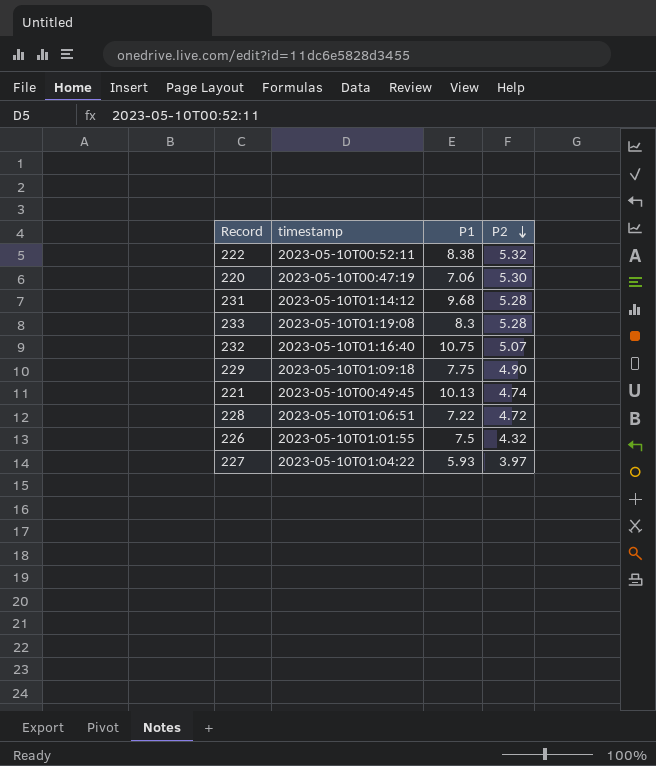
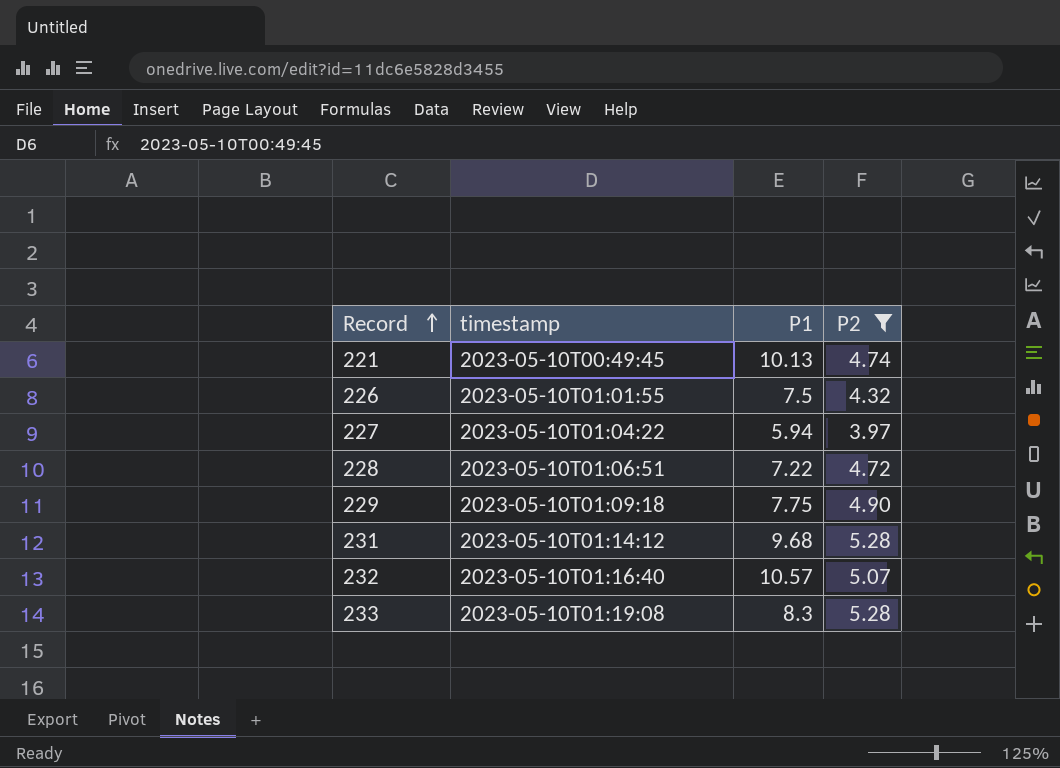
filter: none -> P2 <= 5.28
row order: P2 descending -> Record ascending
227 | P1: 5.93 -> 5.94
232 | P1: 10.75 -> 10.57

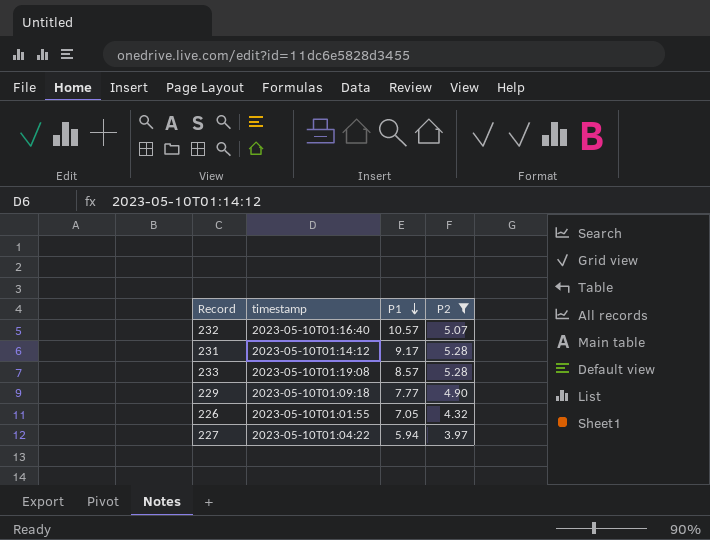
row order: Record ascending -> P1 descending
row 221: 2023-05-10T00:49:45 | 10.13 | 4.74 -> none
row 228: 2023-05-10T01:06:51 | 7.22 | 4.72 -> none
231 | P1: 9.68 -> 9.17
233 | P1: 8.3 -> 8.57
229 | P1: 7.75 -> 7.77
226 | P1: 7.5 -> 7.05

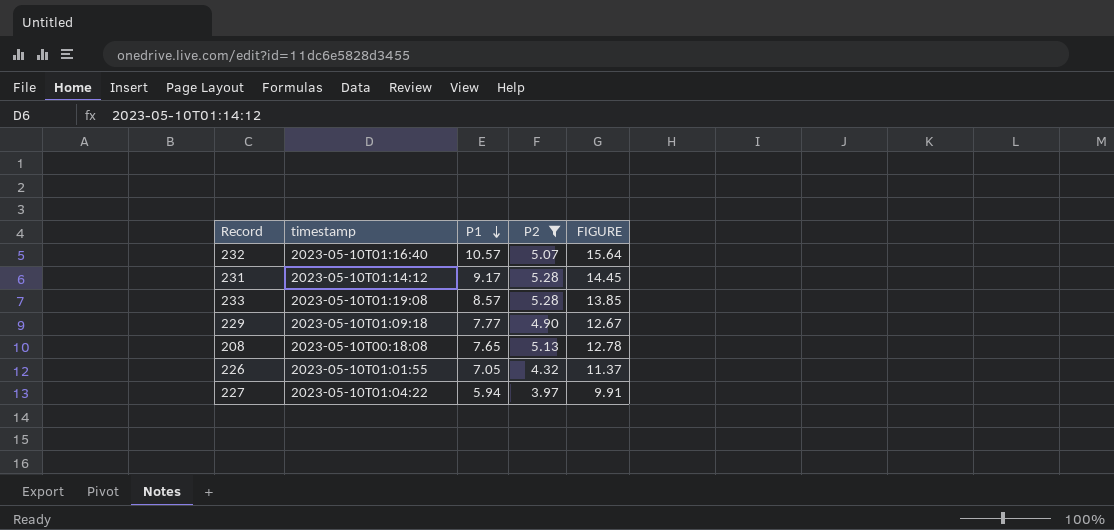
column FIGURE | formula: none -> [P1] + [P2]
row 208: none -> 2023-05-10T00:18:08 | 7.65 | 5.13 | 12.78

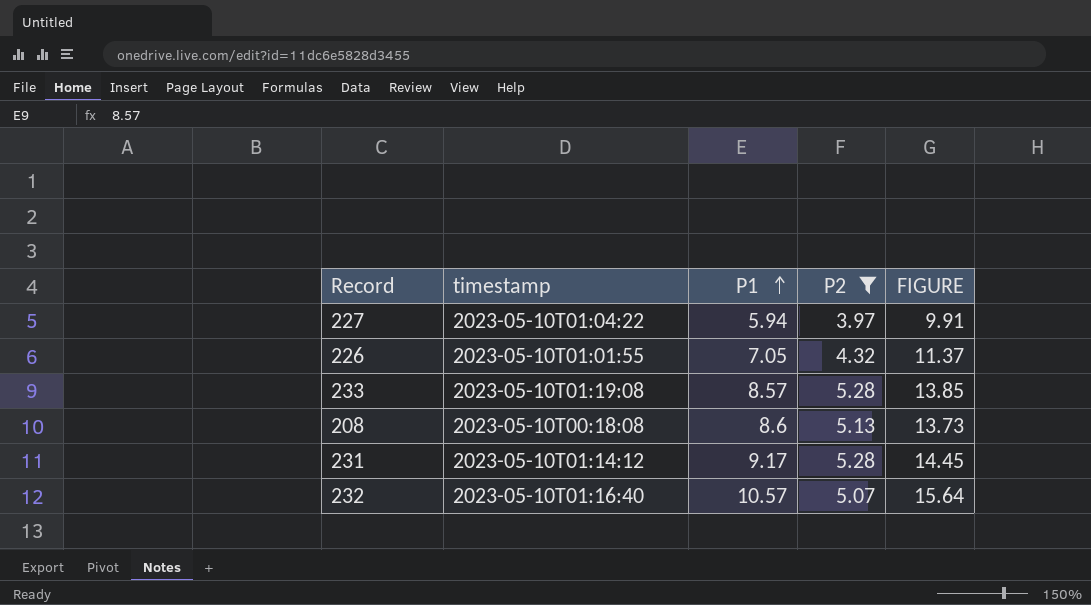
row order: P1 descending -> P1 ascending
row 229: 2023-05-10T01:09:18 | 7.77 | 4.90 | 12.67 -> none
208 | P1: 7.65 -> 8.6
208 | FIGURE: 12.78 -> 13.73

